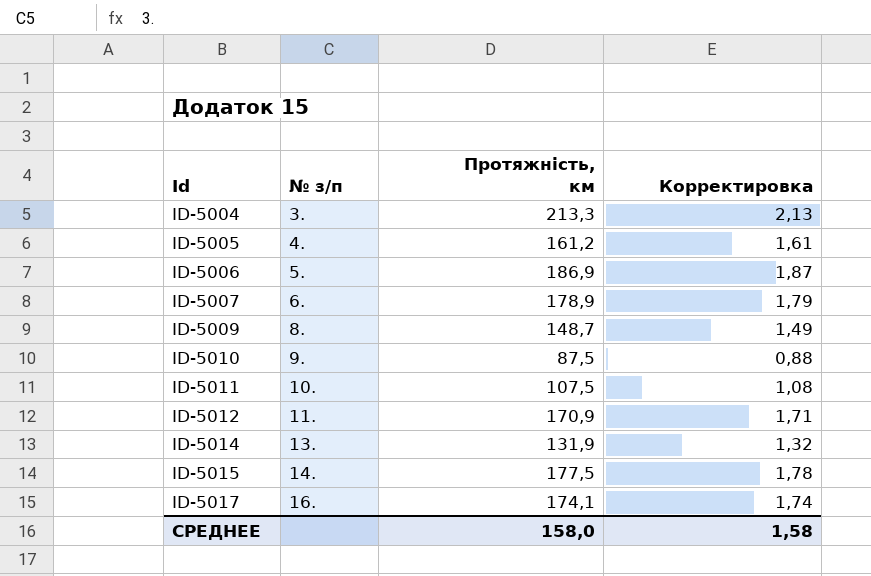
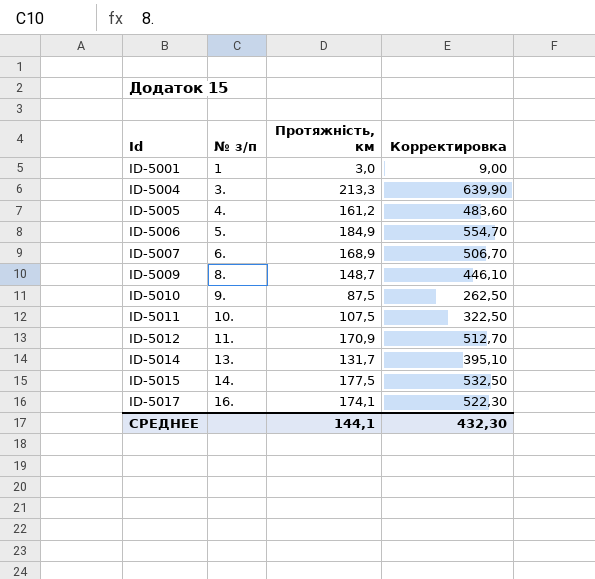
column Корректировка | formula: [Протяжність, км] * 0,01 -> [Протяжність, км] * 3
row ID-5001: none -> 1 | 3,0 | 9,00
ID-5006 | Протяжність, км: 186,9 -> 184,9
ID-5007 | Протяжність, км: 178,9 -> 168,9
ID-5014 | Протяжність, км: 131,9 -> 131,7
СРЕДНЕЕ | Протяжність, км: 158,0 -> 144,1
СРЕДНЕЕ | Корректировка: 1,58 -> 432,30

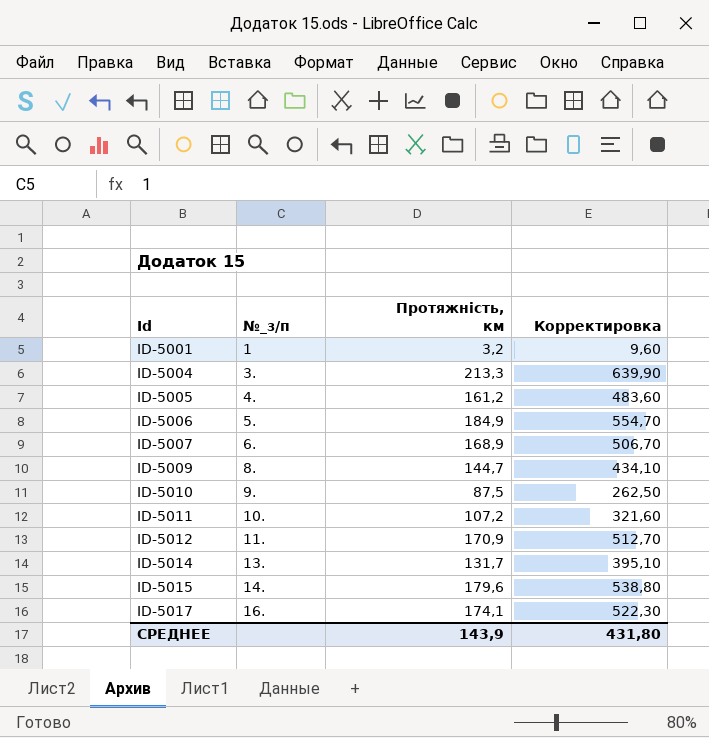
column name: № з/п -> №_з/п
ID-5001 | Протяжність, км: 3,0 -> 3,2
ID-5001 | Корректировка: 9,00 -> 9,60
ID-5009 | Протяжність, км: 148,7 -> 144,7
ID-5009 | Корректировка: 446,10 -> 434,10
ID-5011 | Протяжність, км: 107,5 -> 107,2
ID-5011 | Корректировка: 322,50 -> 321,60
ID-5015 | Протяжність, км: 177,5 -> 179,6
ID-5015 | Корректировка: 532,50 -> 538,80
СРЕДНЕЕ | Протяжність, км: 144,1 -> 143,9
СРЕДНЕЕ | Корректировка: 432,30 -> 431,80

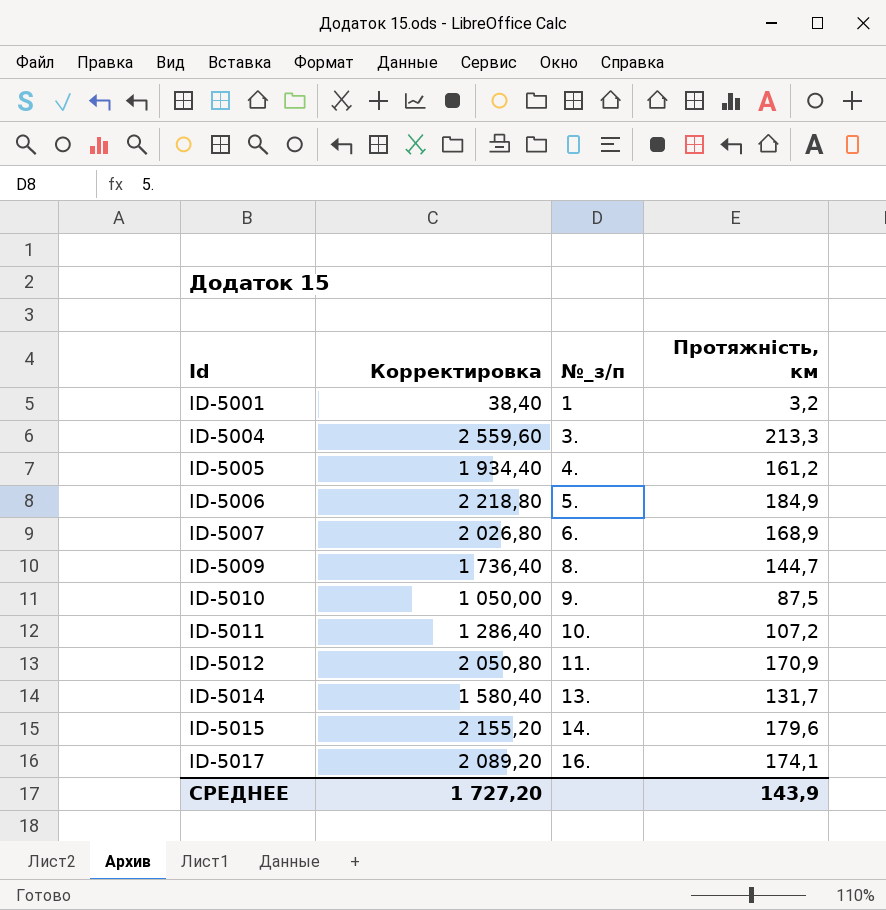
column Корректировка | formula: [Протяжність, км] * 3 -> [Протяжність, км] * 12
column Корректировка | position: 4 -> 2
СРЕДНЕЕ | Корректировка: 431,80 -> 1 727,20

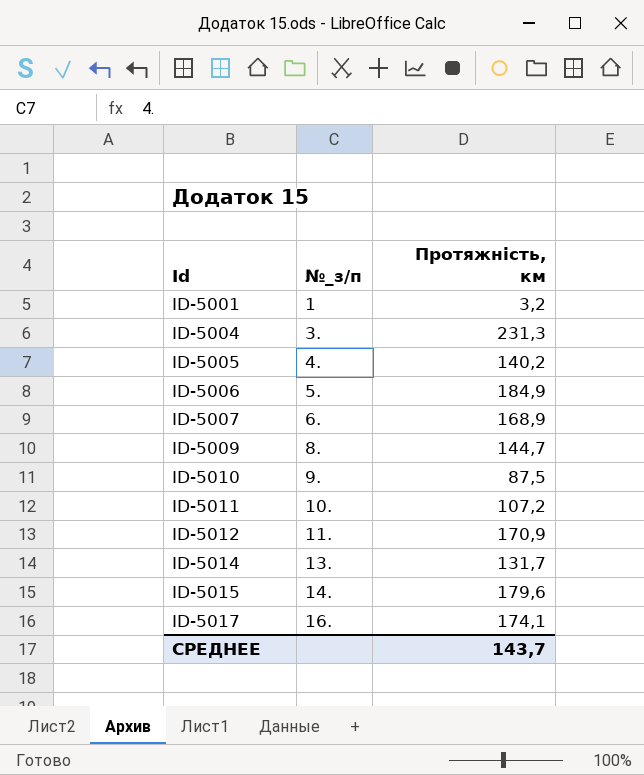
column Корректировка | formula: [Протяжність, км] * 12 -> none
ID-5004 | Протяжність, км: 213,3 -> 231,3
ID-5005 | Протяжність, км: 161,2 -> 140,2
СРЕДНЕЕ | Протяжність, км: 143,9 -> 143,7

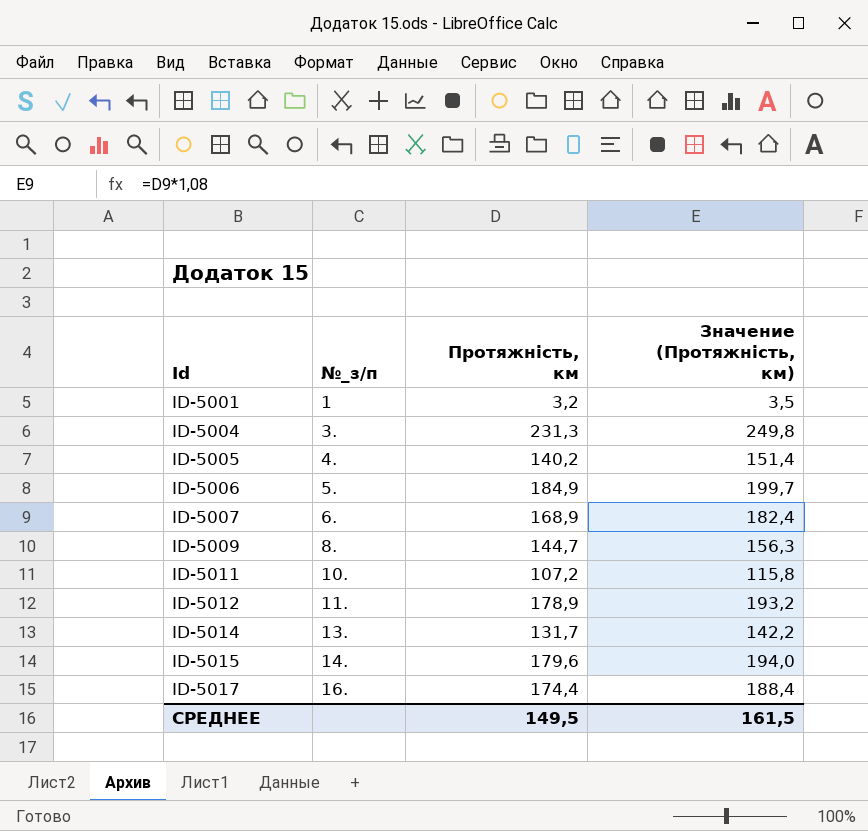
column Значение (Протяжність, км) | formula: none -> [Протяжність, км] * 1,08
row ID-5010: 9. | 87,5 -> none
ID-5012 | Протяжність, км: 170,9 -> 178,9
ID-5017 | Протяжність, км: 174,1 -> 174,4
СРЕДНЕЕ | Протяжність, км: 143,7 -> 149,5

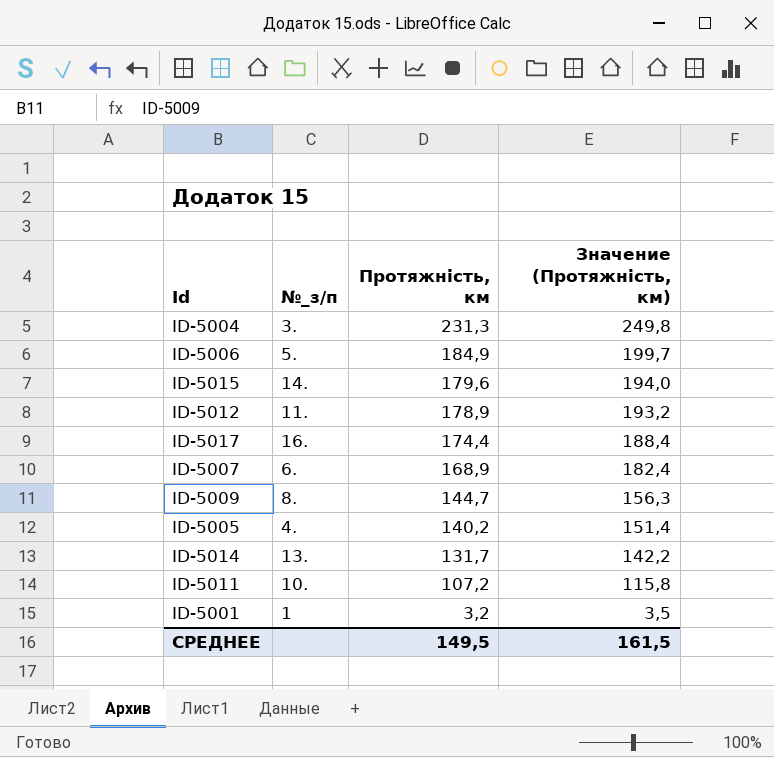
row order: Id ascending -> Протяжність, км descending

